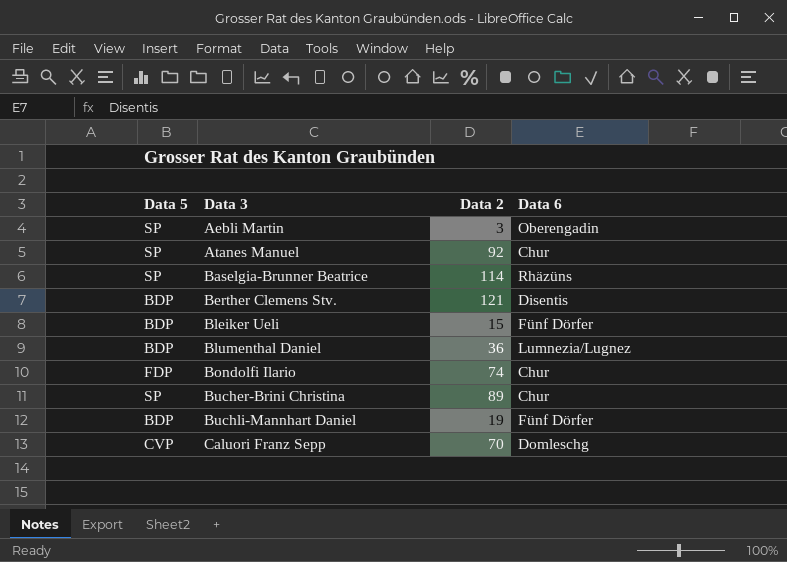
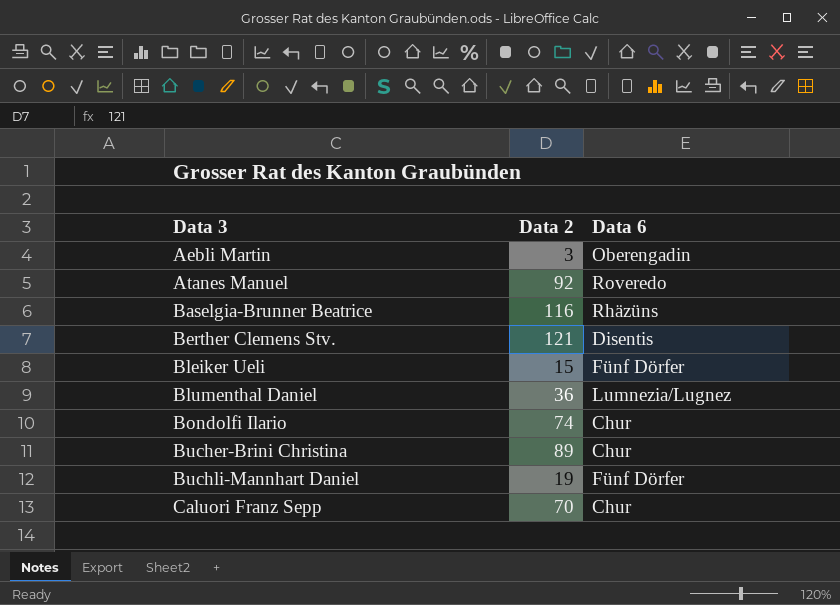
column Data 5 | position: 1 -> none
Atanes Manuel | Data 6: Chur -> Roveredo
Baselgia-Brunner Beatrice | Data 2: 114 -> 116
Caluori Franz Sepp | Data 6: Domleschg -> Chur

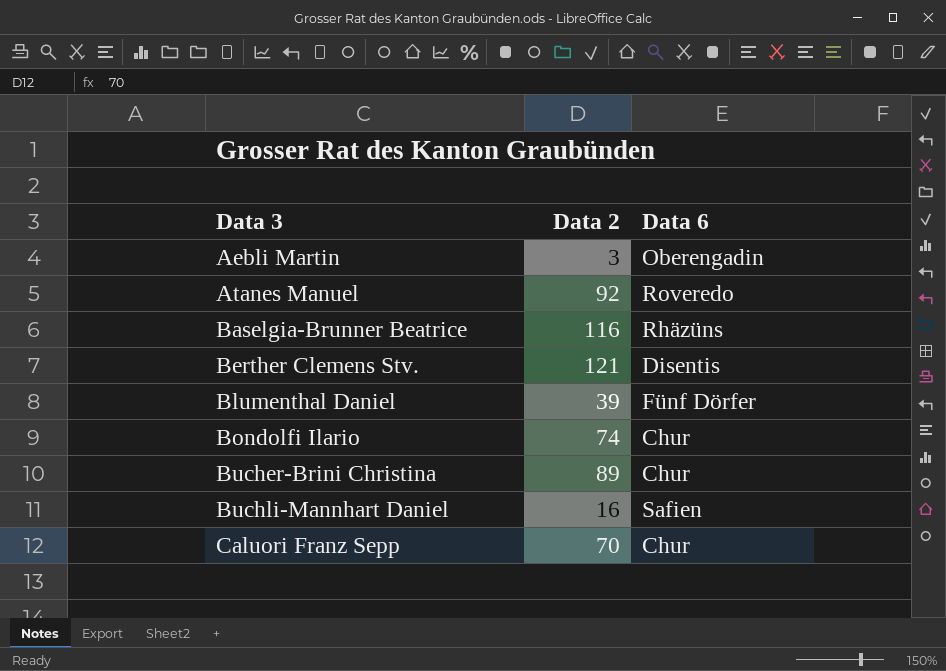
row Bleiker Ueli: 15 | Fünf Dörfer -> none
Blumenthal Daniel | Data 2: 36 -> 39
Blumenthal Daniel | Data 6: Lumnezia/Lugnez -> Fünf Dörfer
Buchli-Mannhart Daniel | Data 2: 19 -> 16
Buchli-Mannhart Daniel | Data 6: Fünf Dörfer -> Safien

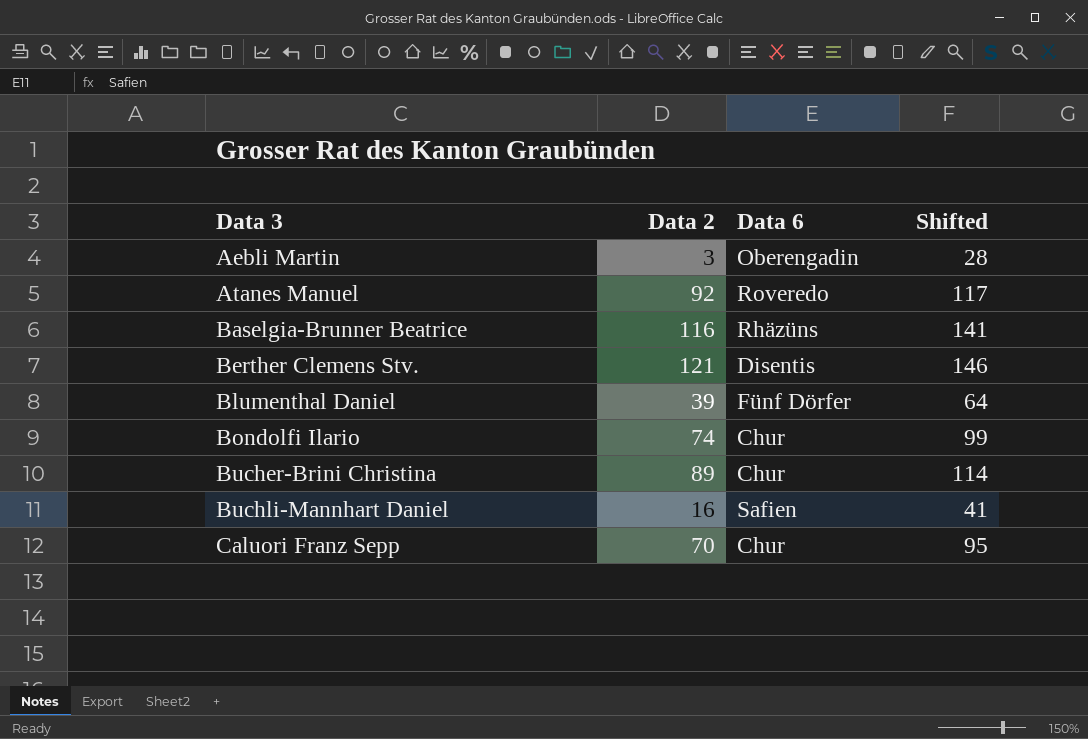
column Shifted | formula: none -> [Data 2] + 25

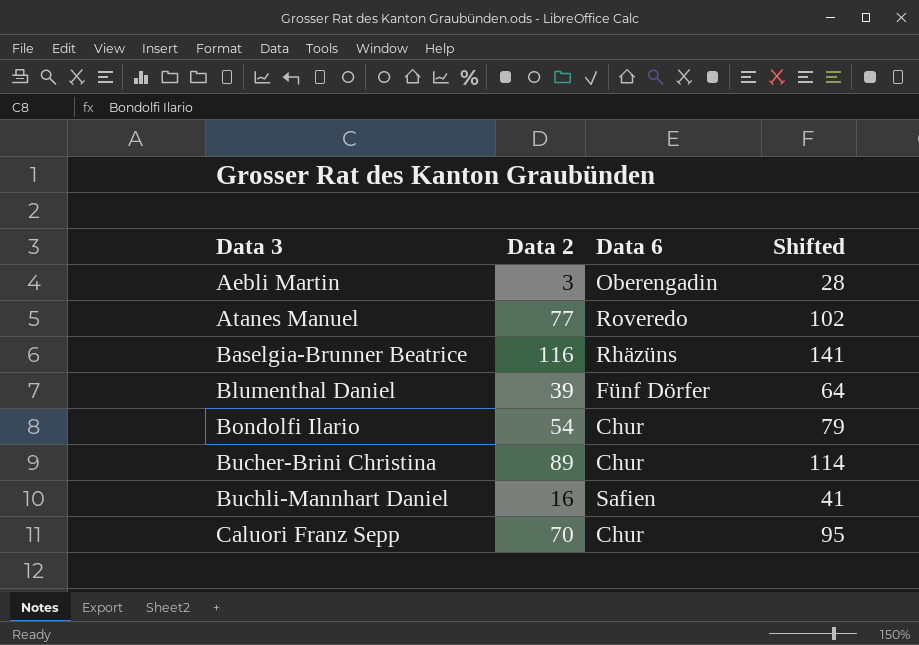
row Berther Clemens Stv.: 121 | Disentis | 146 -> none
Atanes Manuel | Data 2: 92 -> 77
Atanes Manuel | Shifted: 117 -> 102
Bondolfi Ilario | Data 2: 74 -> 54
Bondolfi Ilario | Shifted: 99 -> 79

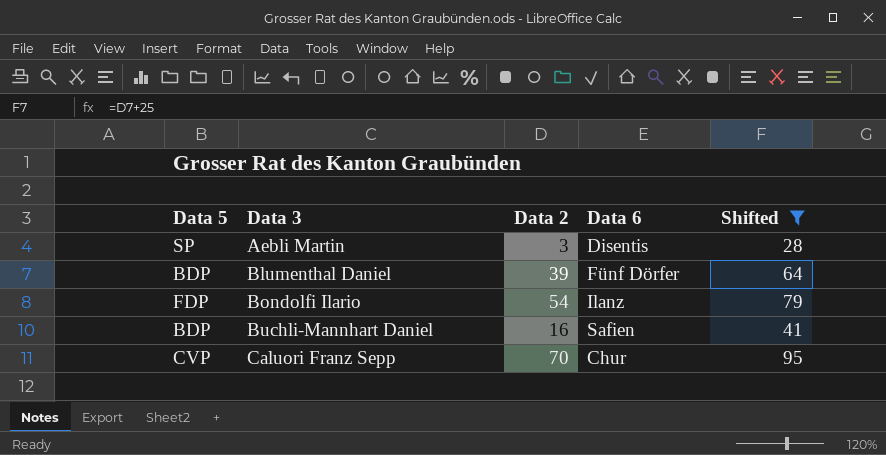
filter: none -> Shifted <= 95
column Data 5 | position: none -> 1
Aebli Martin | Data 6: Oberengadin -> Disentis
Bondolfi Ilario | Data 6: Chur -> Ilanz

